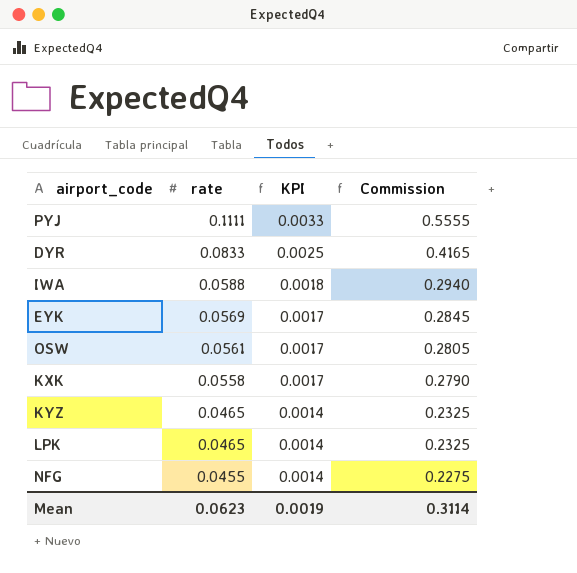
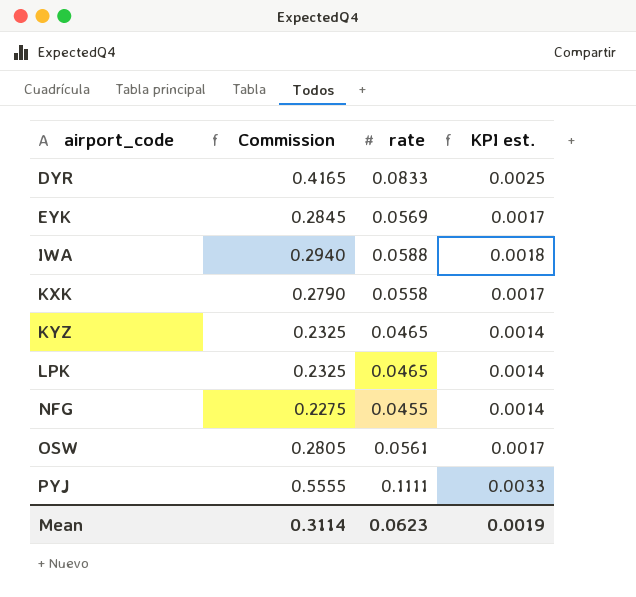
row order: rate descending -> airport_code ascending
column Commission | position: 4 -> 2
column name: KPI -> KPI est.

